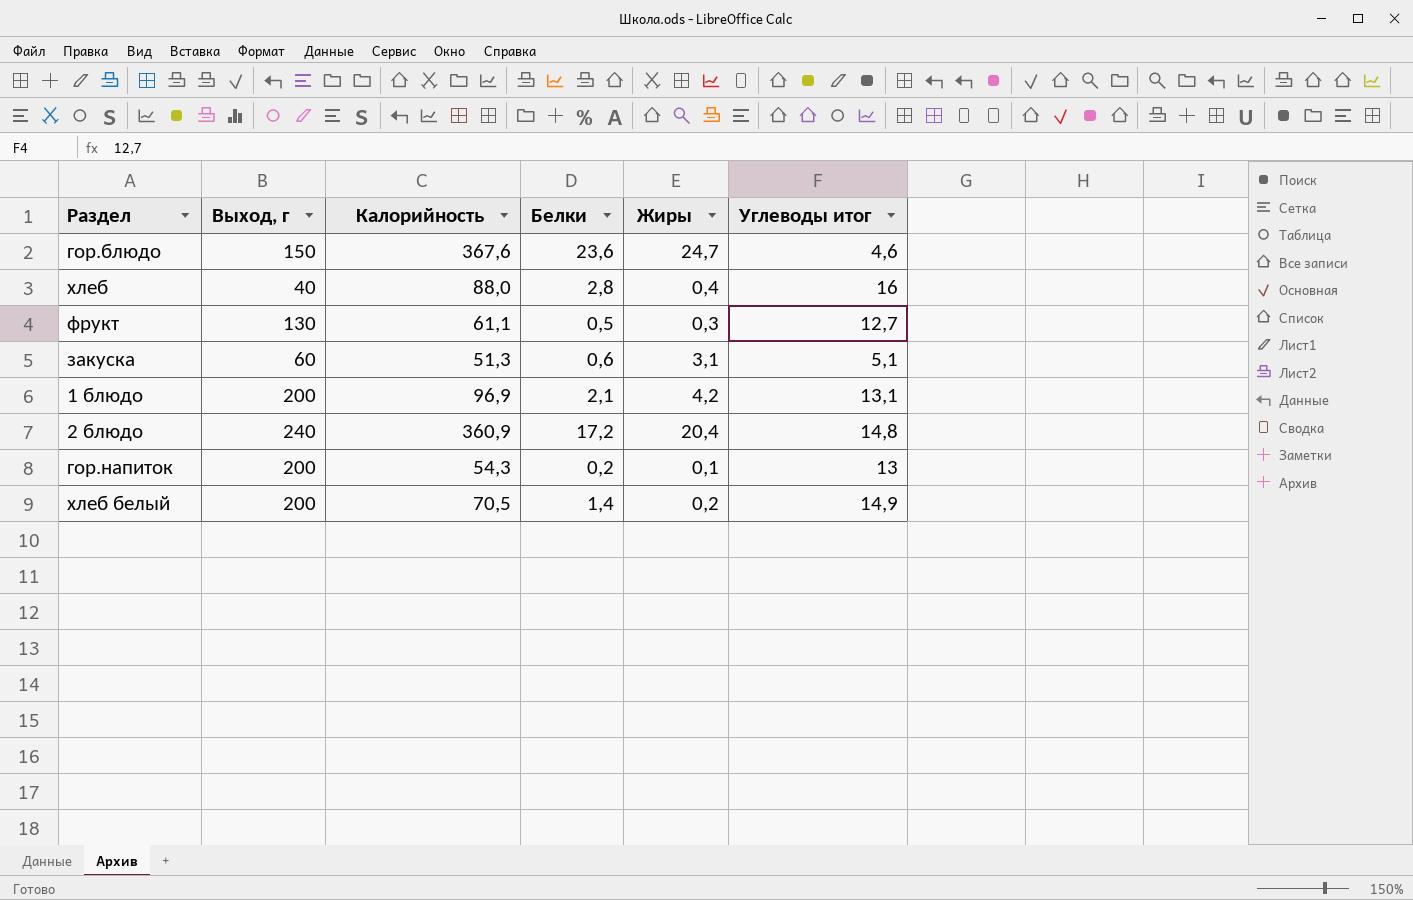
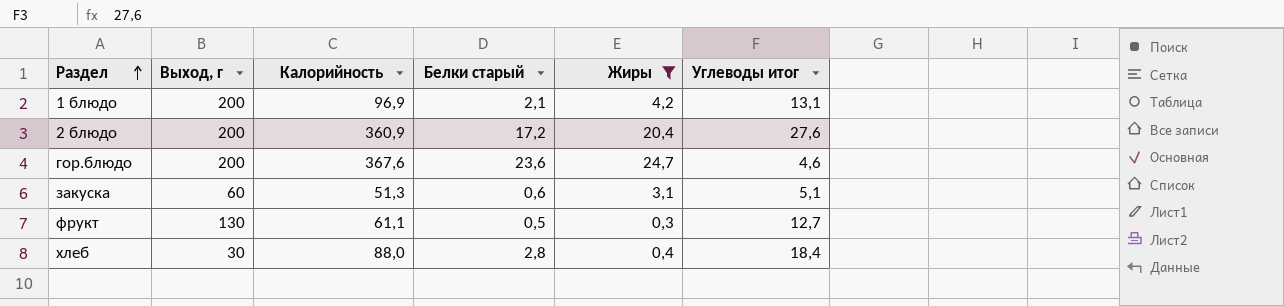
filter: none -> Жиры >= 0,3
row order: none -> Раздел ascending
column name: Белки -> Белки старый
2 блюдо | Выход, г: 240 -> 200
2 блюдо | Углеводы итог: 14,8 -> 27,6
гор.блюдо | Выход, г: 150 -> 200
хлеб | Выход, г: 40 -> 30
хлеб | Углеводы итог: 16 -> 18,4

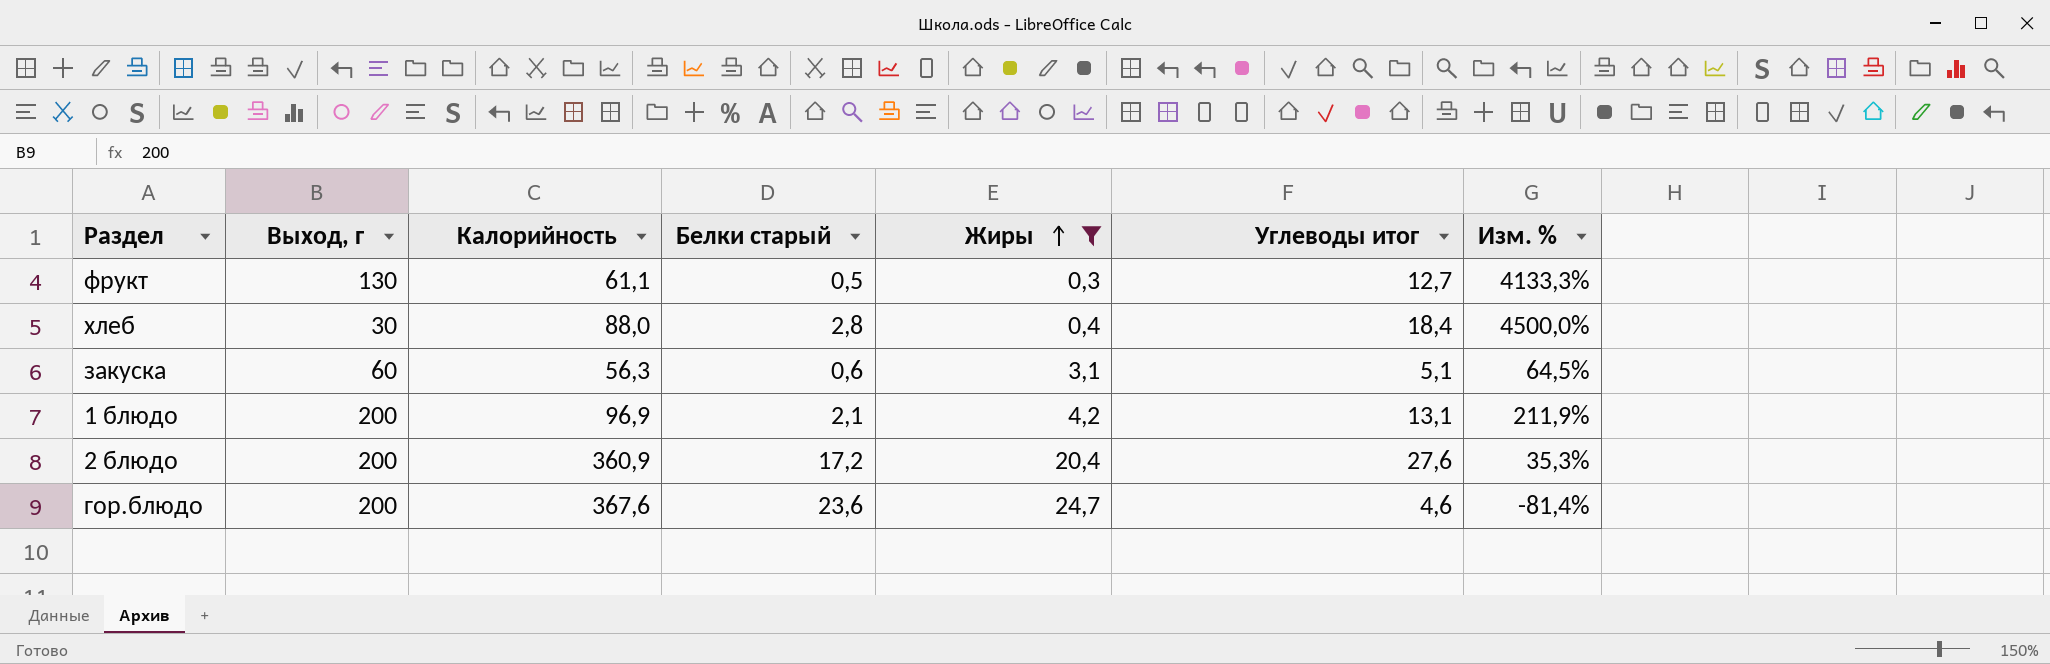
row order: Раздел ascending -> Жиры ascending
column Изм. % | formula: none -> ([Углеводы итог] - [Жиры]) / [Жиры]
закуска | Калорийность: 51,3 -> 56,3

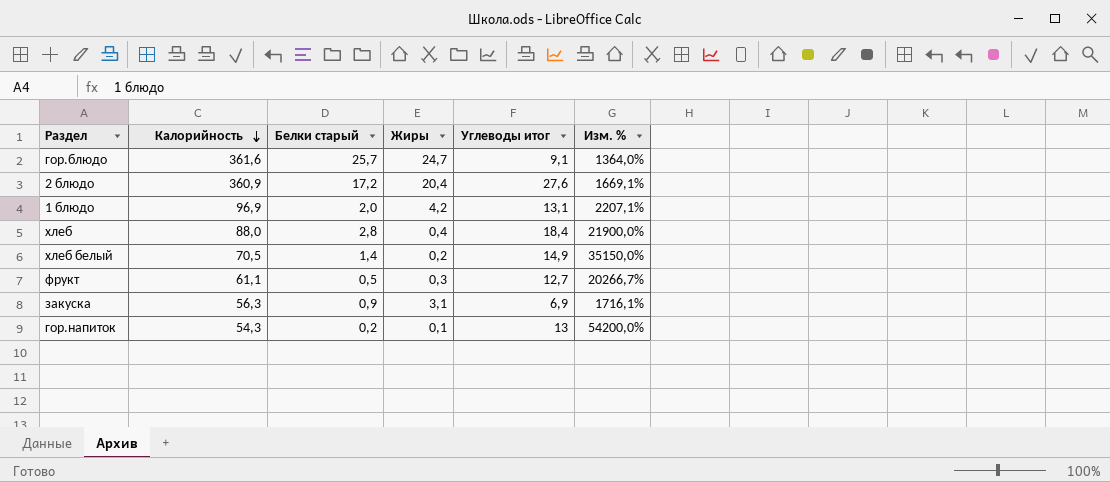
filter: Жиры >= 0,3 -> none
row order: Жиры ascending -> Калорийность descending
column Выход, г | position: 2 -> none
column Изм. % | formula: ([Углеводы итог] - [Жиры]) / [Жиры] -> ([Калорийность] - [Жиры]) / [Жиры]
гор.блюдо | Калорийность: 367,6 -> 361,6
гор.блюдо | Белки старый: 23,6 -> 25,7
гор.блюдо | Углеводы итог: 4,6 -> 9,1
1 блюдо | Белки старый: 2,1 -> 2,0
закуска | Белки старый: 0,6 -> 0,9
закуска | Углеводы итог: 5,1 -> 6,9

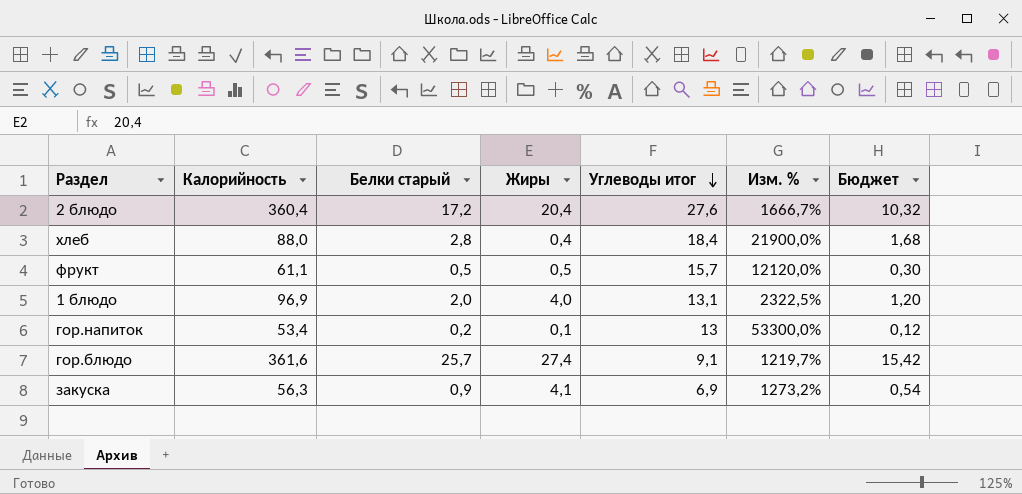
row order: Калорийность descending -> Углеводы итог descending
column Бюджет | formula: none -> [Белки старый] * 0,6
row хлеб белый: 70,5 | 1,4 | 0,2 | 14,9 | 35150,0% -> none
2 блюдо | Калорийность: 360,9 -> 360,4
2 блюдо | Изм. %: 1669,1% -> 1666,7%
фрукт | Жиры: 0,3 -> 0,5
фрукт | Углеводы итог: 12,7 -> 15,7
фрукт | Изм. %: 20266,7% -> 12120,0%
1 блюдо | Жиры: 4,2 -> 4,0
1 блюдо | Изм. %: 2207,1% -> 2322,5%
гор.напиток | Калорийность: 54,3 -> 53,4
гор.напиток | Изм. %: 54200,0% -> 53300,0%
гор.блюдо | Жиры: 24,7 -> 27,4
гор.блюдо | Изм. %: 1364,0% -> 1219,7%
закуска | Жиры: 3,1 -> 4,1
закуска | Изм. %: 1716,1% -> 1273,2%

